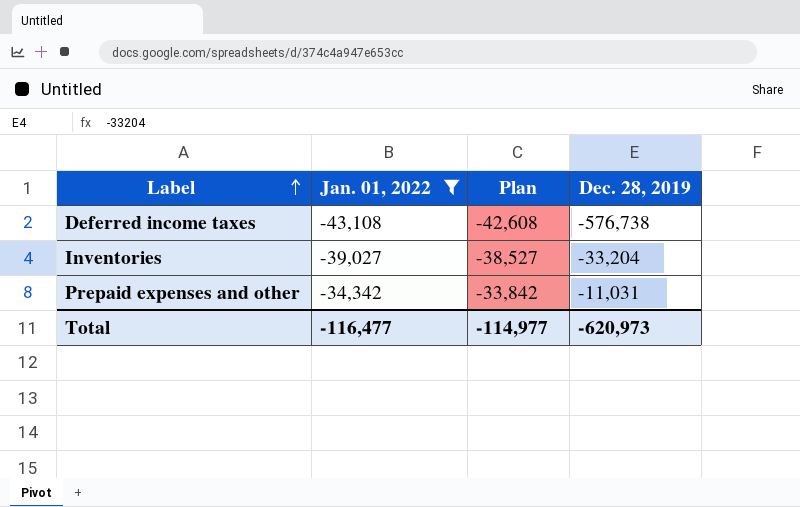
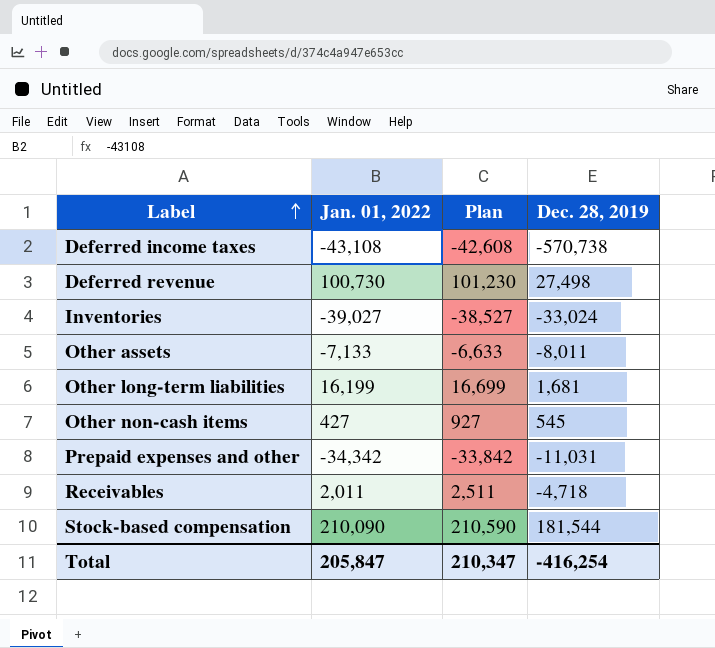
filter: Jan. 01, 2022 <= -34,342 -> none
Deferred income taxes | Dec. 28, 2019: -576,738 -> -570,738
Inventories | Dec. 28, 2019: -33,204 -> -33,024
Total | Jan. 01, 2022: -116,477 -> 205,847
Total | Plan: -114,977 -> 210,347
Total | Dec. 28, 2019: -620,973 -> -416,254

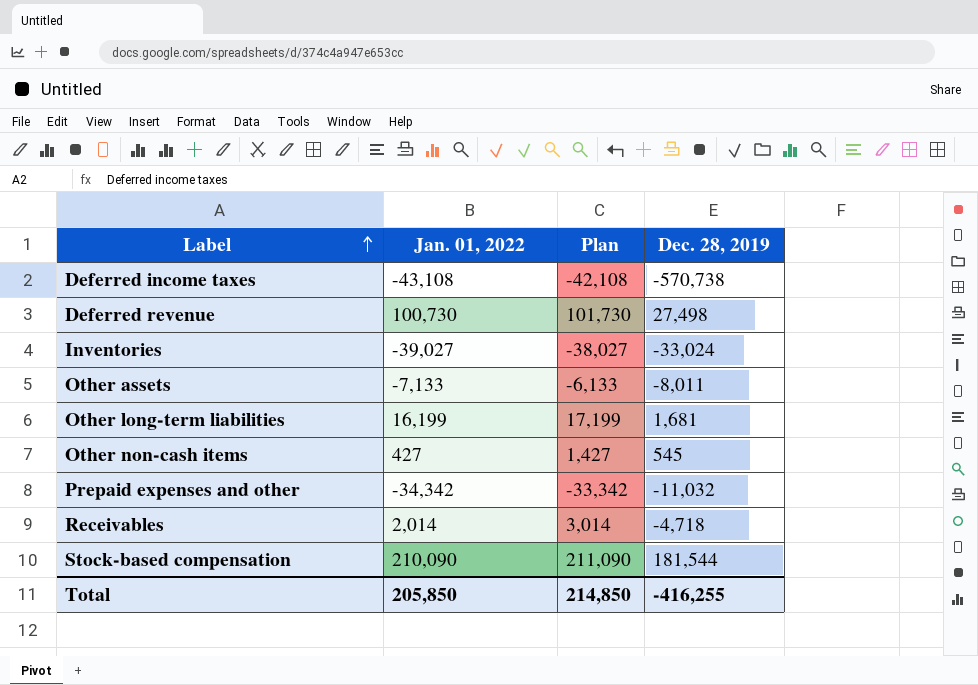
column Plan | formula: [Jan. 01, 2022] + 500 -> [Jan. 01, 2022] + 1000
Prepaid expenses and other | Dec. 28, 2019: -11,031 -> -11,032
Receivables | Jan. 01, 2022: 2,011 -> 2,014
Total | Jan. 01, 2022: 205,847 -> 205,850
Total | Plan: 210,347 -> 214,850
Total | Dec. 28, 2019: -416,254 -> -416,255

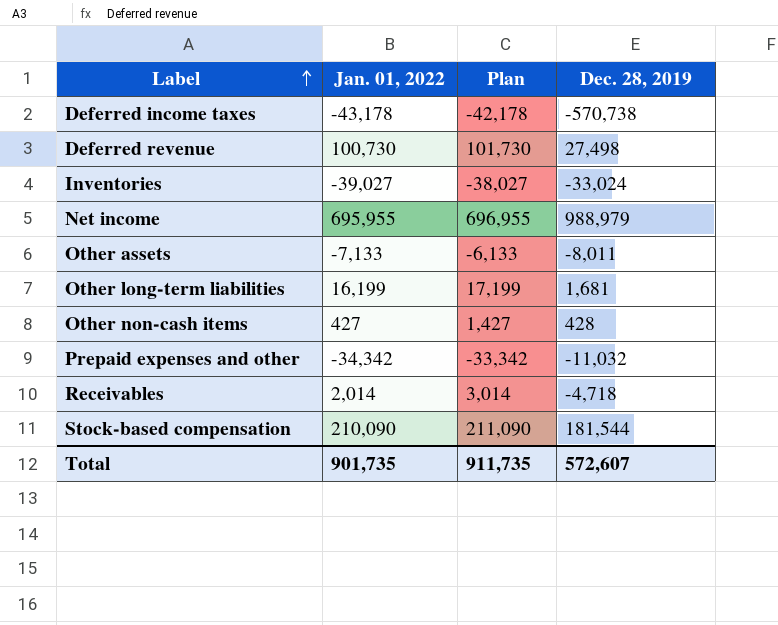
Deferred income taxes | Jan. 01, 2022: -43,108 -> -43,178
Deferred income taxes | Plan: -42,108 -> -42,178
row Net income: none -> 695,955 | 696,955 | 988,979
Other non-cash items | Dec. 28, 2019: 545 -> 428
Total | Jan. 01, 2022: 205,850 -> 901,735
Total | Plan: 214,850 -> 911,735
Total | Dec. 28, 2019: -416,255 -> 572,607

